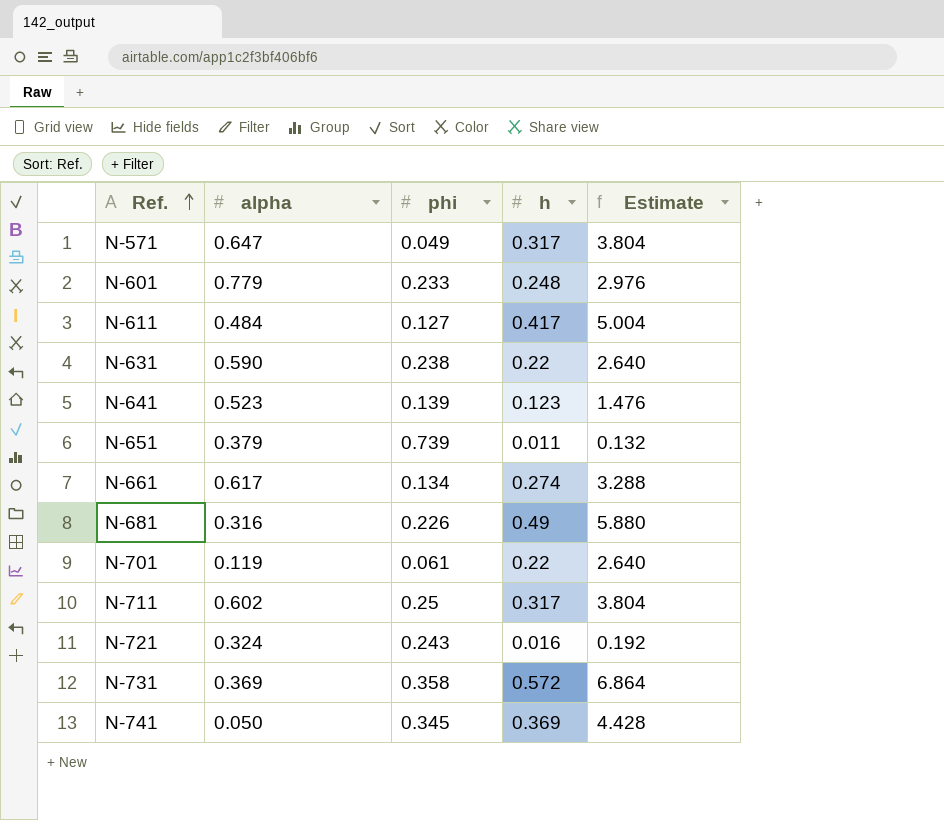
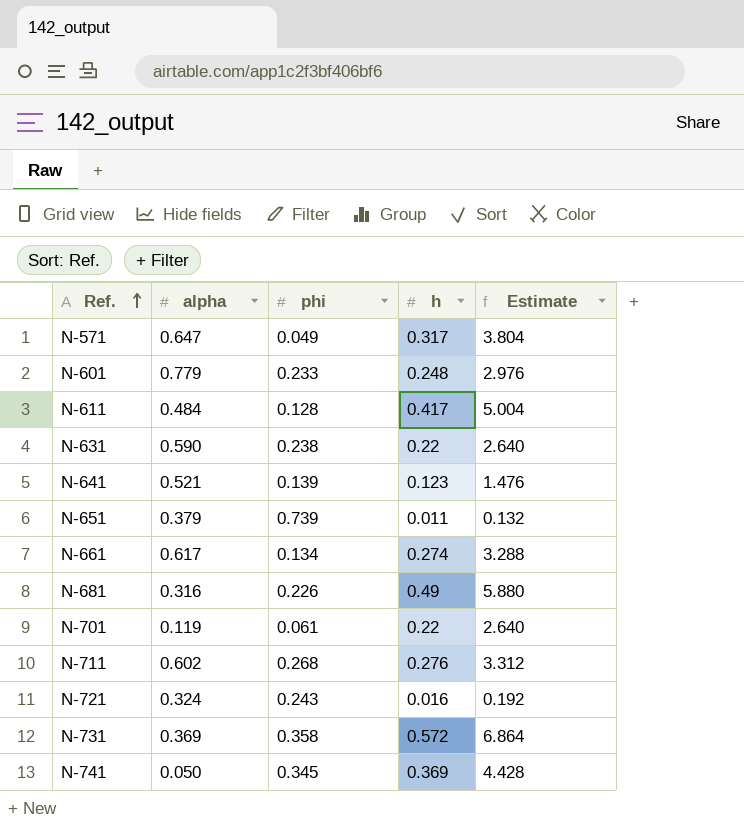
N-611 | phi: 0.127 -> 0.128
N-641 | alpha: 0.523 -> 0.521
N-711 | phi: 0.25 -> 0.268
N-711 | h: 0.317 -> 0.276
N-711 | Estimate: 3.804 -> 3.312

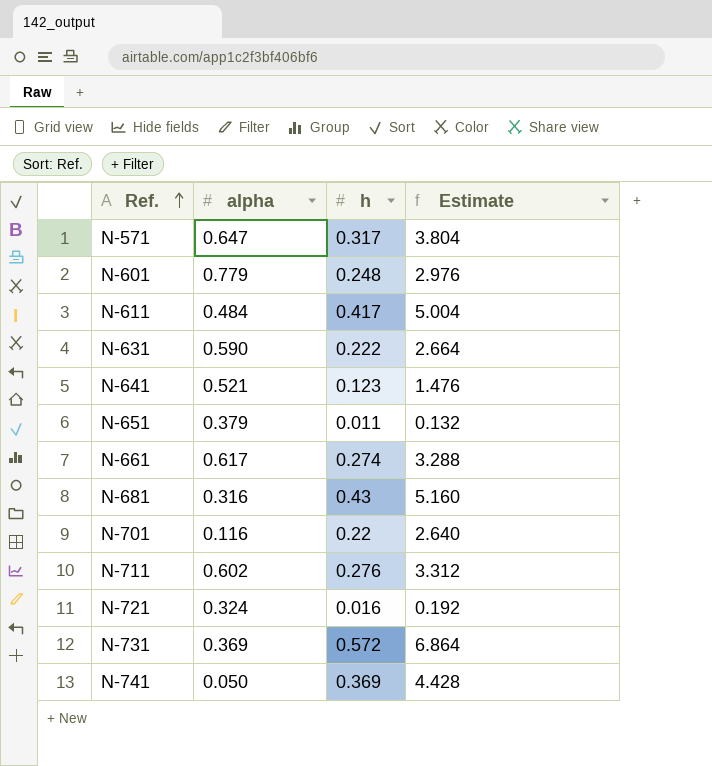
column phi | position: 3 -> none
N-631 | h: 0.22 -> 0.222
N-631 | Estimate: 2.640 -> 2.664
N-681 | h: 0.49 -> 0.43
N-681 | Estimate: 5.880 -> 5.160
N-701 | alpha: 0.119 -> 0.116

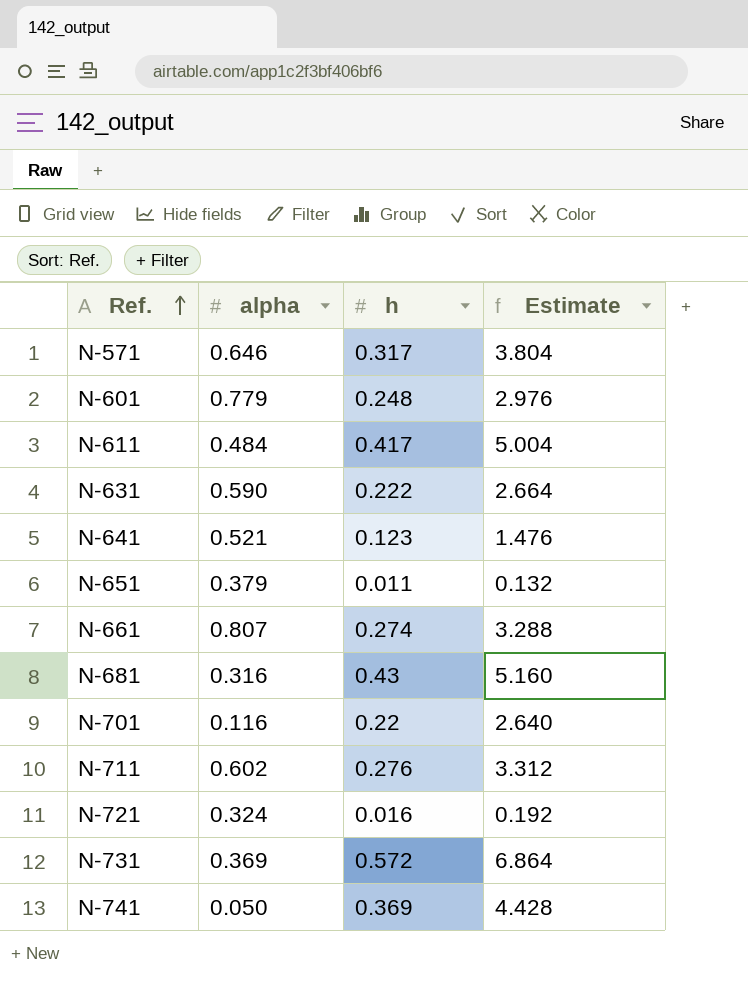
N-571 | alpha: 0.647 -> 0.646
N-661 | alpha: 0.617 -> 0.807

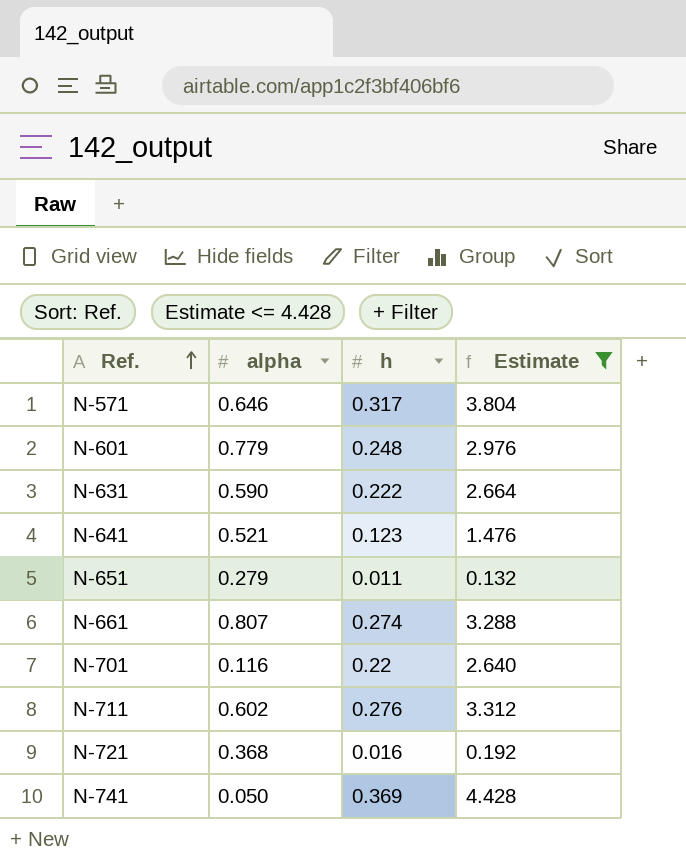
filter: none -> Estimate <= 4.428
N-651 | alpha: 0.379 -> 0.279
N-721 | alpha: 0.324 -> 0.368

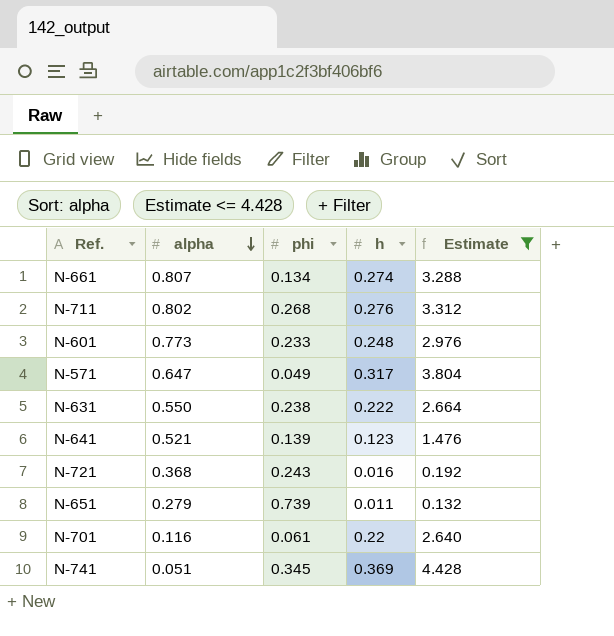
row order: Ref. ascending -> alpha descending
column phi | position: none -> 3
N-711 | alpha: 0.602 -> 0.802
N-601 | alpha: 0.779 -> 0.773
N-571 | alpha: 0.646 -> 0.647
N-631 | alpha: 0.590 -> 0.550
N-741 | alpha: 0.050 -> 0.051

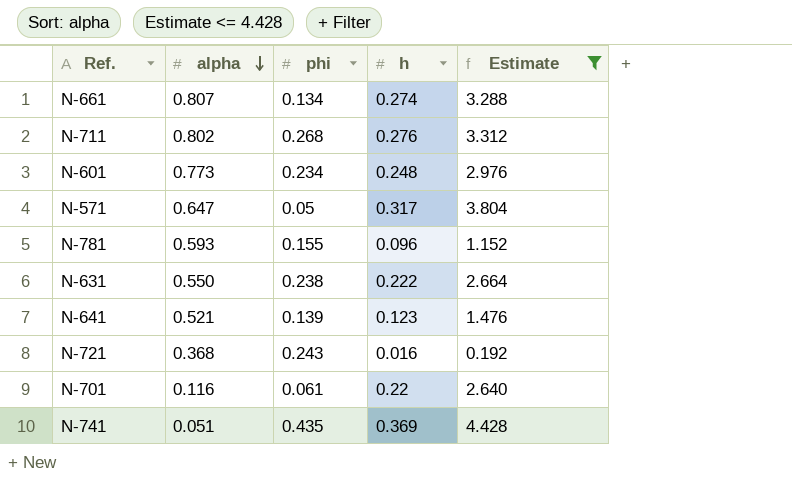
row N-651: 0.279 | 0.739 | 0.011 | 0.132 -> none
N-601 | phi: 0.233 -> 0.234
N-571 | phi: 0.049 -> 0.05
row N-781: none -> 0.593 | 0.155 | 0.096 | 1.152
N-741 | phi: 0.345 -> 0.435

